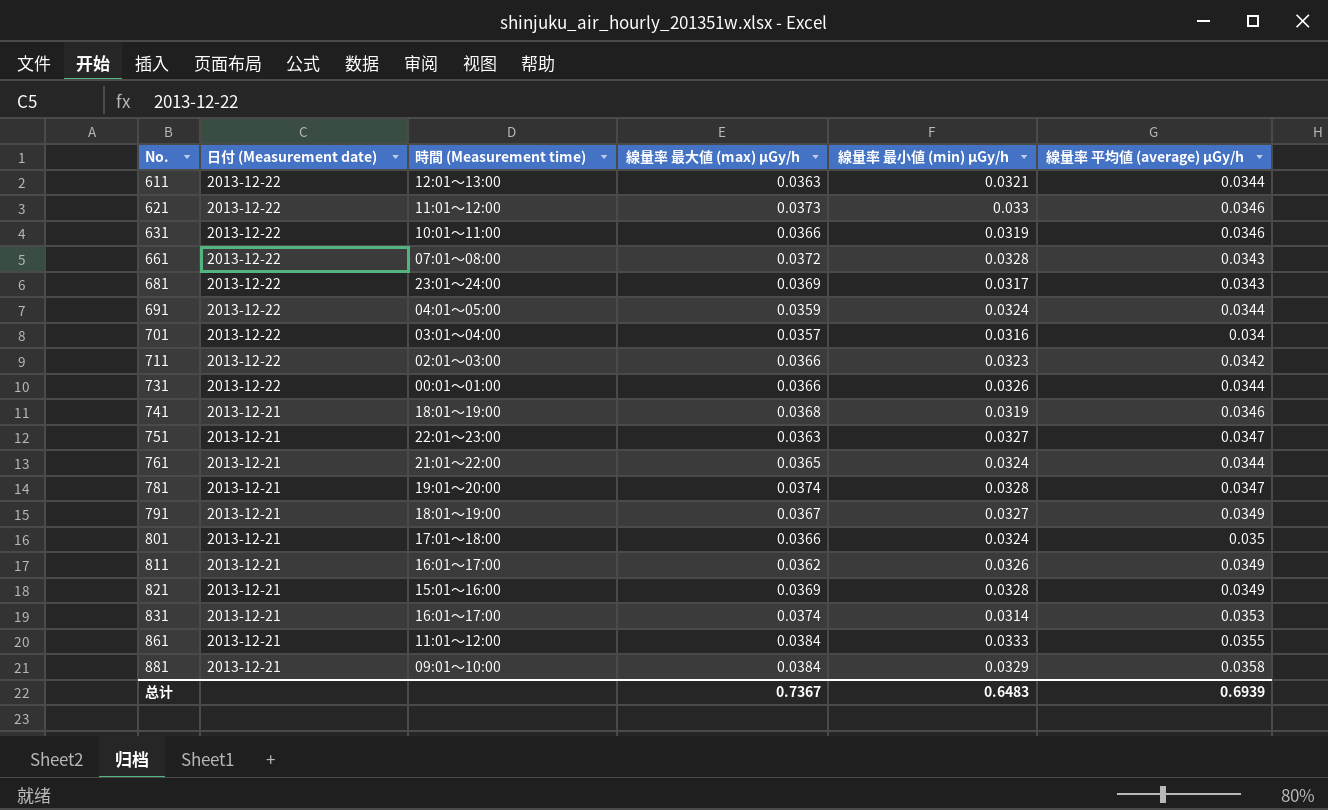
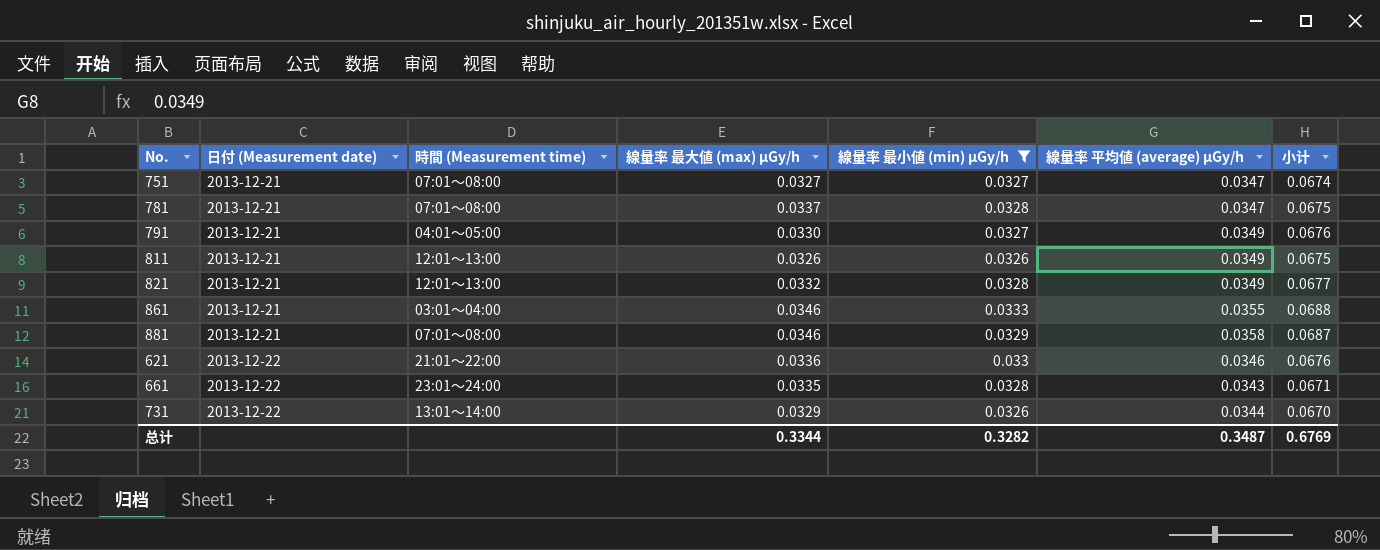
filter: none -> 線量率 最小値 (min) μGy/h >= 0.0326
row order: No. ascending -> 日付 (Measurement date) ascending
column 小计 | formula: none -> [線量率 最小値 (min) μGy/h] + [線量率 平均値 (average) μGy/h]
751 | 時間 (Measurement time): 22:01～23:00 -> 07:01～08:00
751 | 線量率 最大値 (max) μGy/h: 0.0363 -> 0.0327
781 | 時間 (Measurement time): 19:01～20:00 -> 07:01～08:00
781 | 線量率 最大値 (max) μGy/h: 0.0374 -> 0.0337
791 | 時間 (Measurement time): 18:01～19:00 -> 04:01～05:00
791 | 線量率 最大値 (max) μGy/h: 0.0367 -> 0.0330
811 | 時間 (Measurement time): 16:01～17:00 -> 12:01～13:00
811 | 線量率 最大値 (max) μGy/h: 0.0362 -> 0.0326
821 | 時間 (Measurement time): 15:01～16:00 -> 12:01～13:00
821 | 線量率 最大値 (max) μGy/h: 0.0369 -> 0.0332
861 | 時間 (Measurement time): 11:01～12:00 -> 03:01～04:00
861 | 線量率 最大値 (max) μGy/h: 0.0384 -> 0.0346
881 | 時間 (Measurement time): 09:01～10:00 -> 07:01～08:00
881 | 線量率 最大値 (max) μGy/h: 0.0384 -> 0.0346
621 | 時間 (Measurement time): 11:01～12:00 -> 21:01～22:00
621 | 線量率 最大値 (max) μGy/h: 0.0373 -> 0.0336
661 | 時間 (Measurement time): 07:01～08:00 -> 23:01～24:00
661 | 線量率 最大値 (max) μGy/h: 0.0372 -> 0.0335
731 | 時間 (Measurement time): 00:01～01:00 -> 13:01～14:00
731 | 線量率 最大値 (max) μGy/h: 0.0366 -> 0.0329
总计 | 線量率 最大値 (max) μGy/h: 0.7367 -> 0.3344
总计 | 線量率 最小値 (min) μGy/h: 0.6483 -> 0.3282
总计 | 線量率 平均値 (average) μGy/h: 0.6939 -> 0.3487

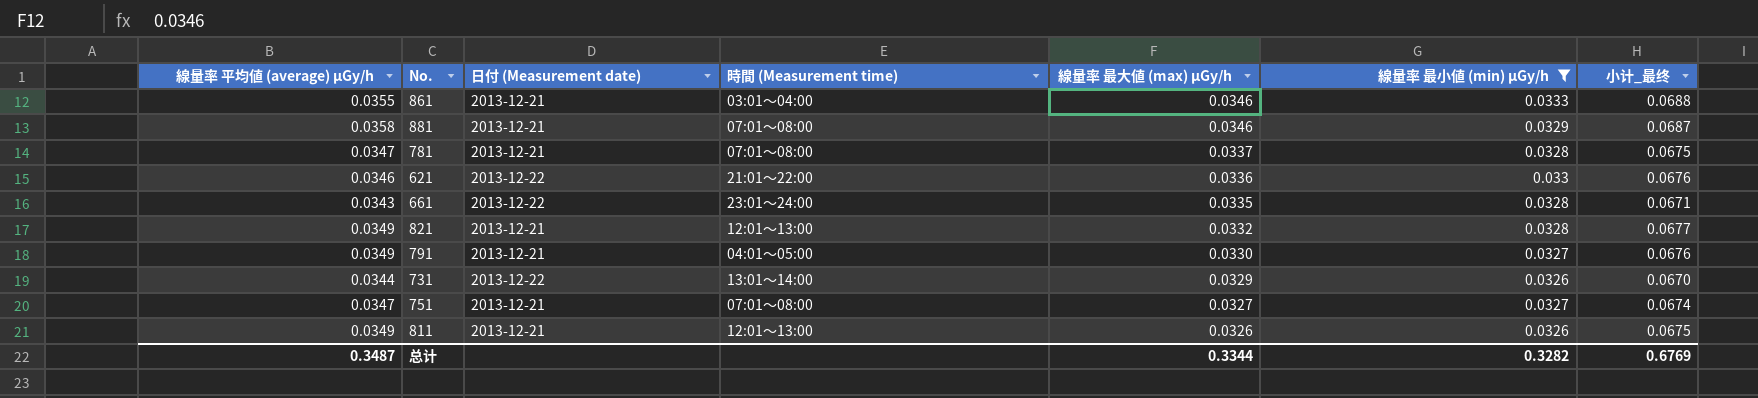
row order: 日付 (Measurement date) ascending -> 線量率 最大値 (max) μGy/h descending
column 線量率 平均値 (average) μGy/h | position: 6 -> 1
column name: 小计 -> 小计_最终

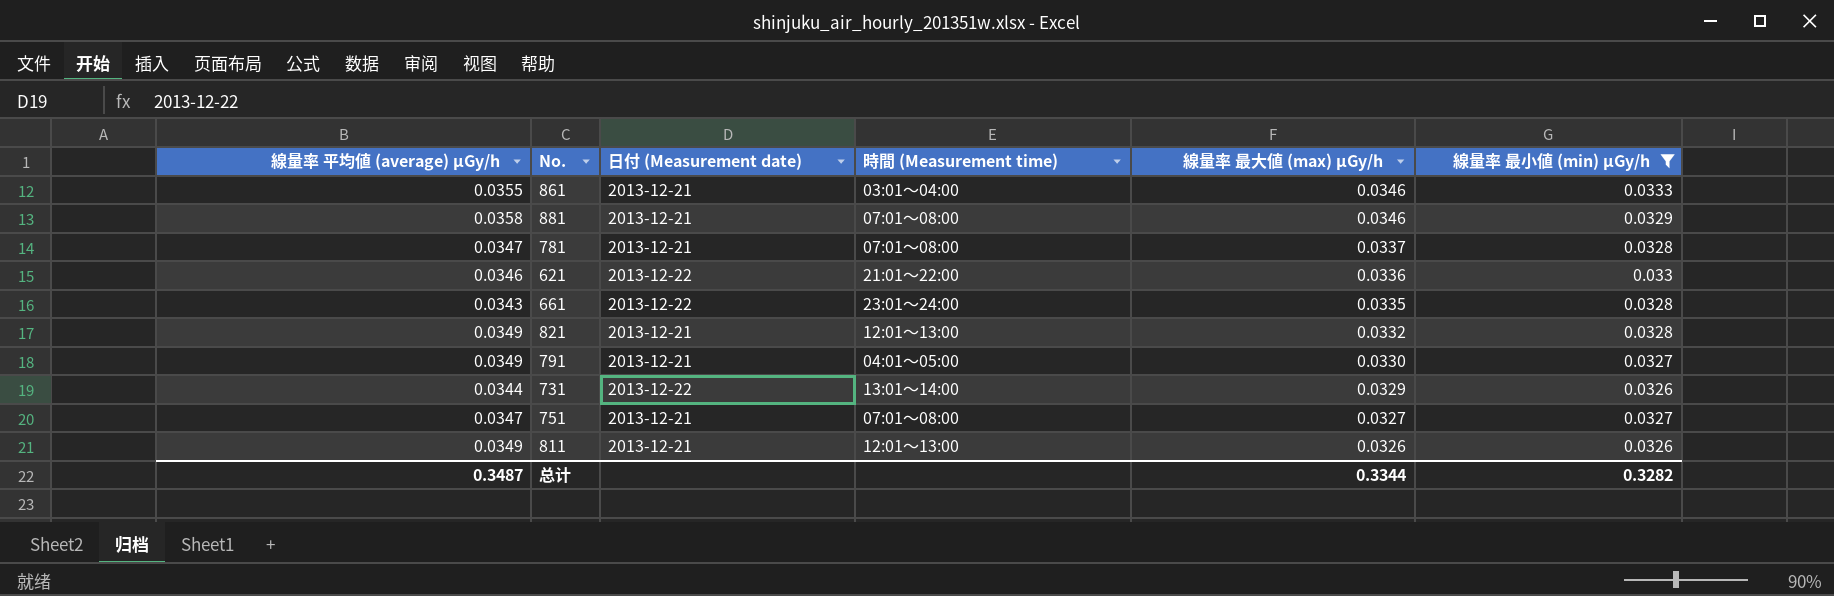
column 小计_最终 | formula: [線量率 平均値 (average) μGy/h] + [線量率 最小値 (min) μGy/h] -> none

